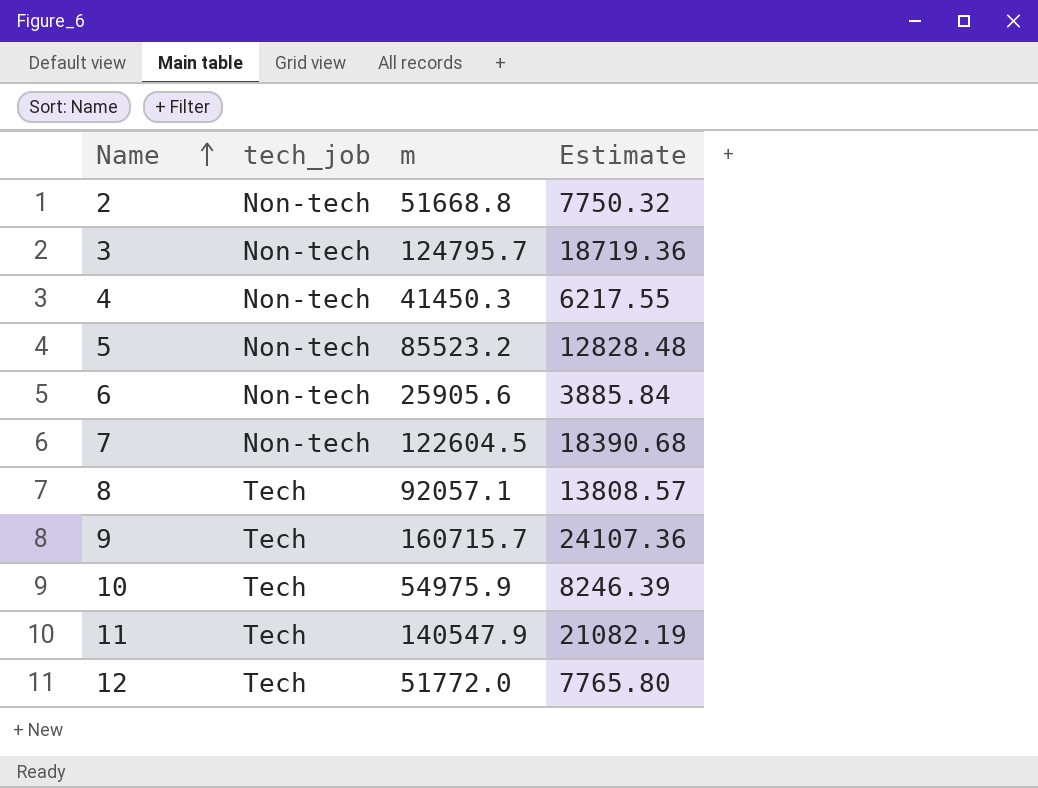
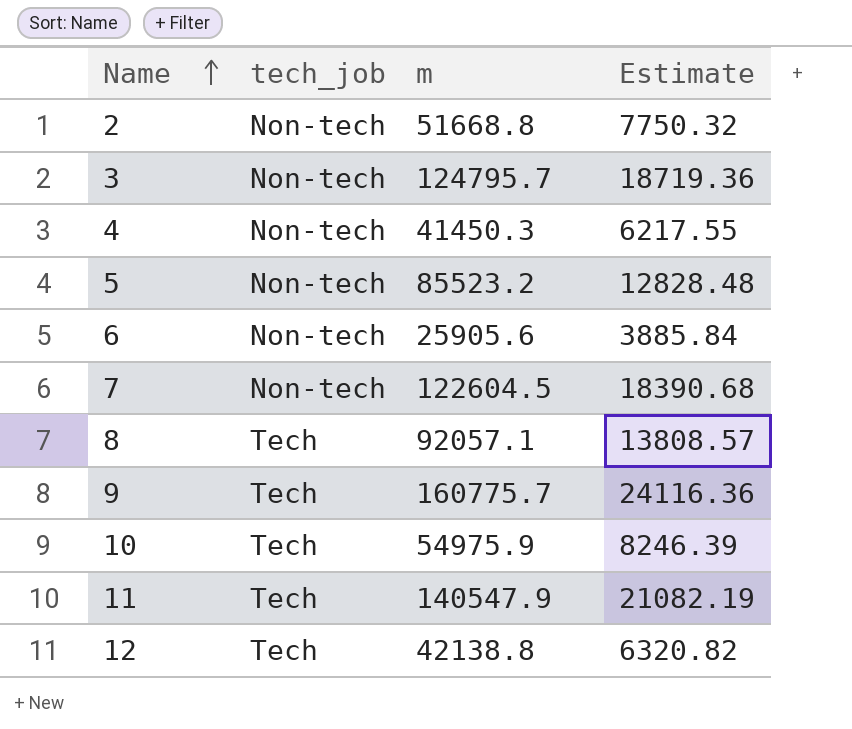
9 | m: 160715.7 -> 160775.7
9 | Estimate: 24107.36 -> 24116.36
12 | m: 51772.0 -> 42138.8
12 | Estimate: 7765.80 -> 6320.82

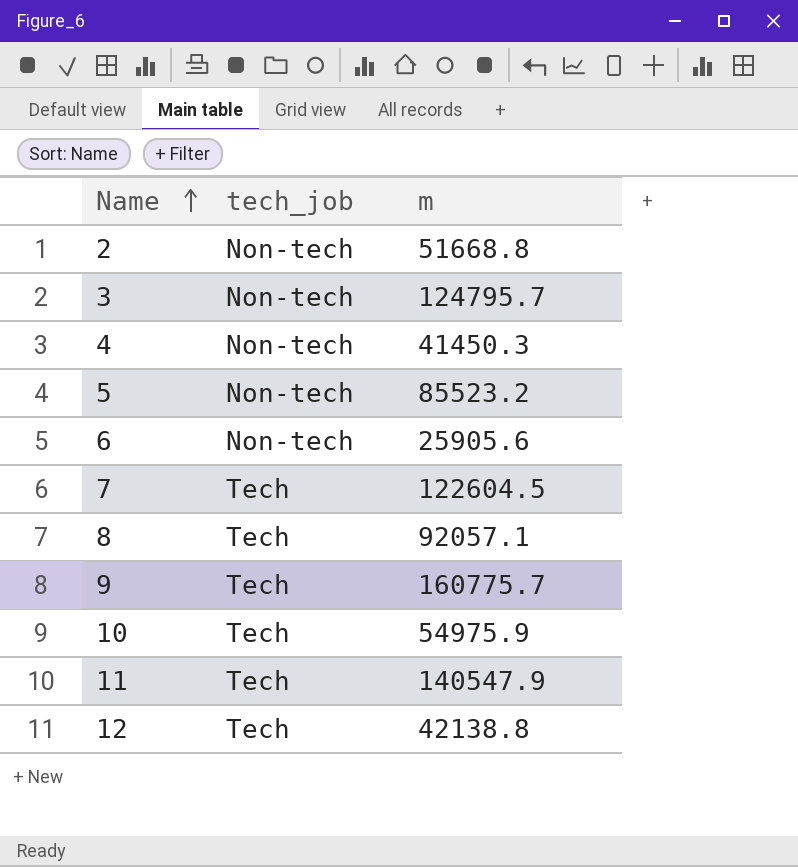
column Estimate | formula: [m] * 0.15 -> none
7 | tech_job: Non-tech -> Tech

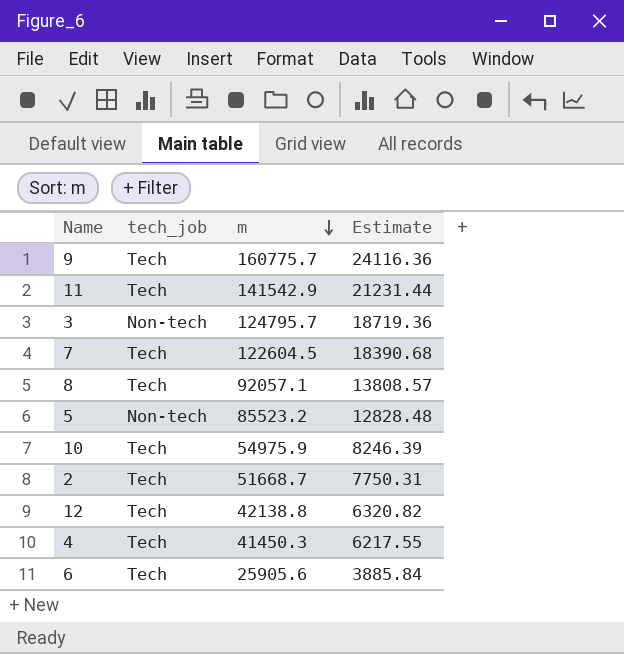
row order: Name ascending -> m descending
column Estimate | formula: none -> [m] * 0.15
11 | m: 140547.9 -> 141542.9
2 | tech_job: Non-tech -> Tech
2 | m: 51668.8 -> 51668.7
4 | tech_job: Non-tech -> Tech
6 | tech_job: Non-tech -> Tech

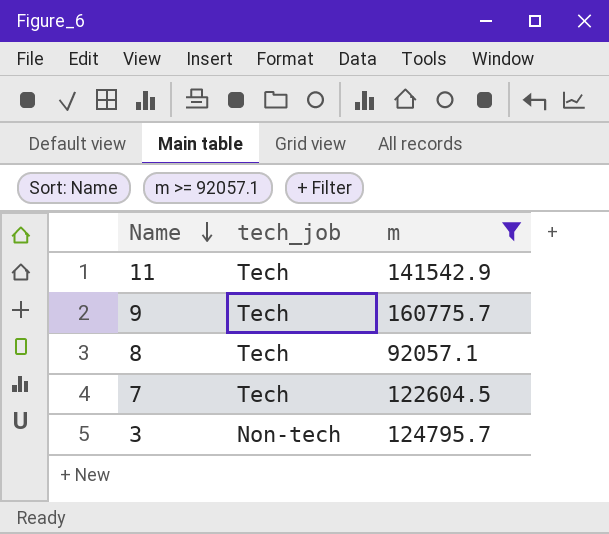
filter: none -> m >= 92057.1
row order: m descending -> Name descending
column Estimate | formula: [m] * 0.15 -> none

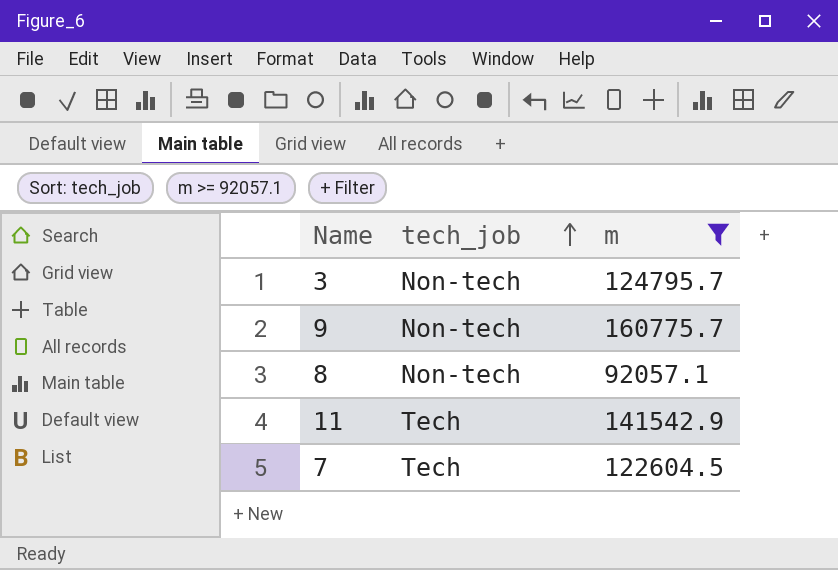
row order: Name descending -> tech_job ascending
9 | tech_job: Tech -> Non-tech
8 | tech_job: Tech -> Non-tech

